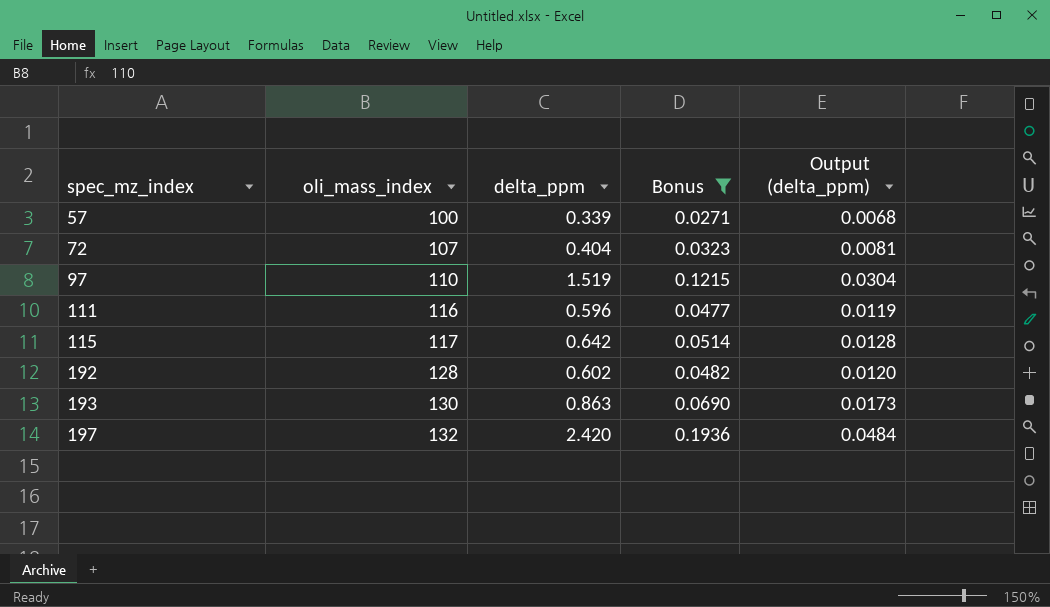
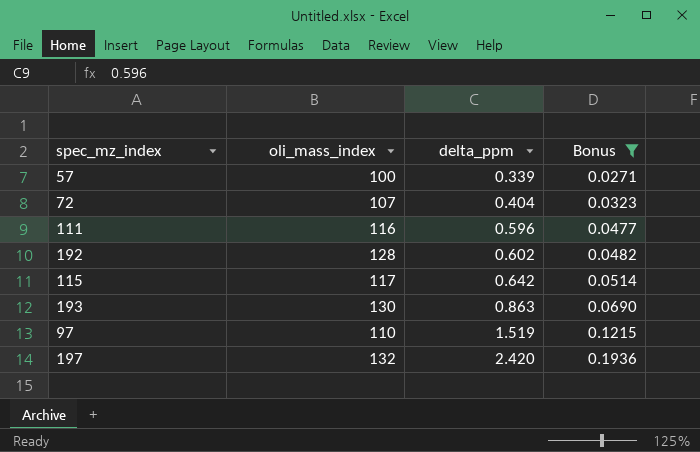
row order: spec_mz_index ascending -> delta_ppm ascending
column Output (delta_ppm) | formula: [delta_ppm] * 0.02 -> none

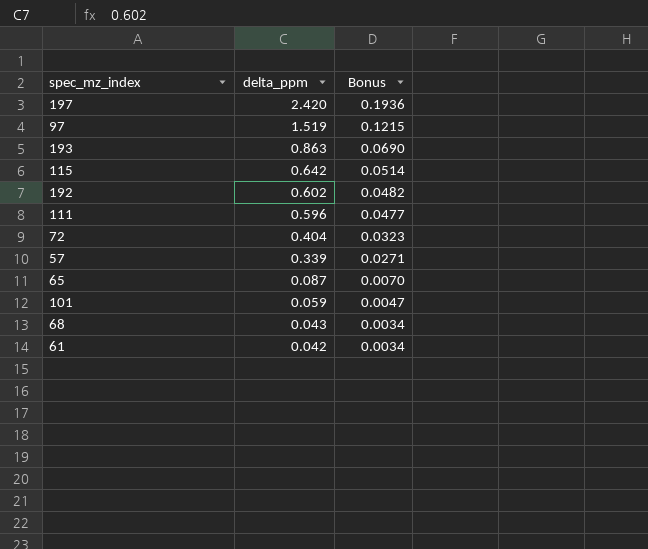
filter: Bonus >= 0.0271 -> none
row order: delta_ppm ascending -> delta_ppm descending
column oli_mass_index | position: 2 -> none

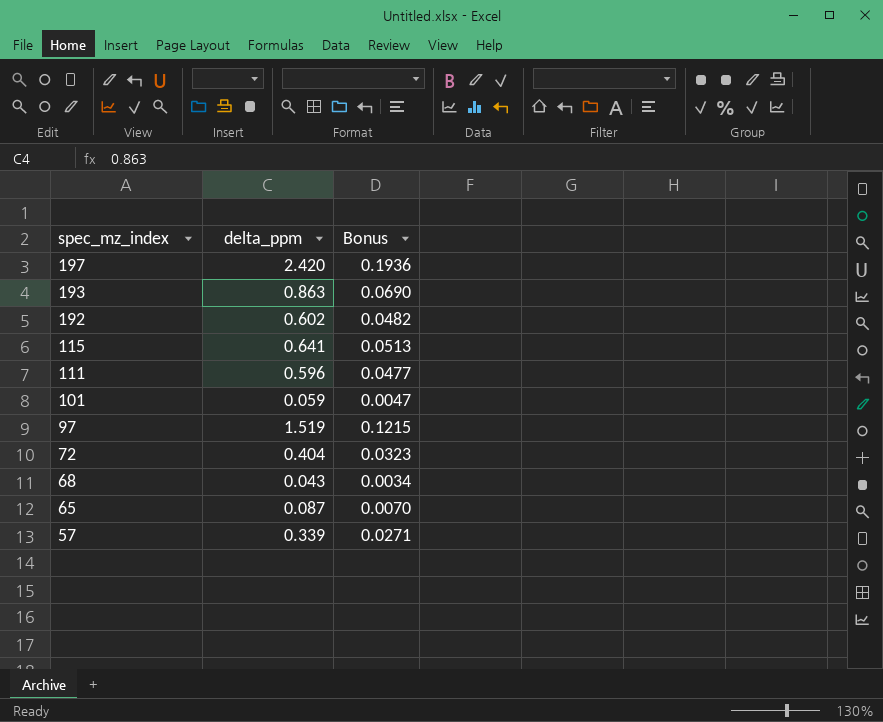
row order: delta_ppm descending -> spec_mz_index descending
row 61: 0.042 | 0.0034 -> none
115 | delta_ppm: 0.642 -> 0.641
115 | Bonus: 0.0514 -> 0.0513

